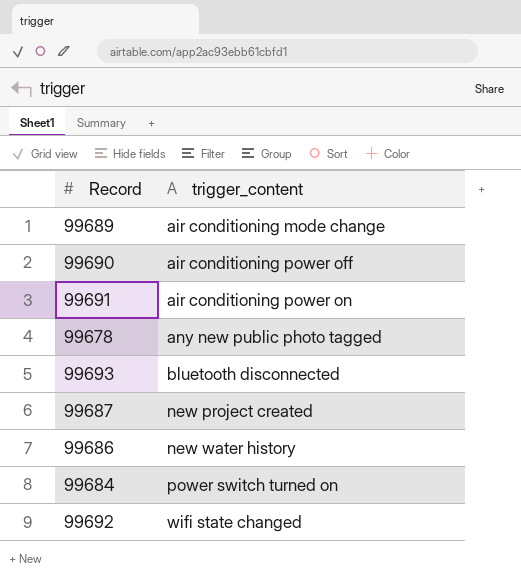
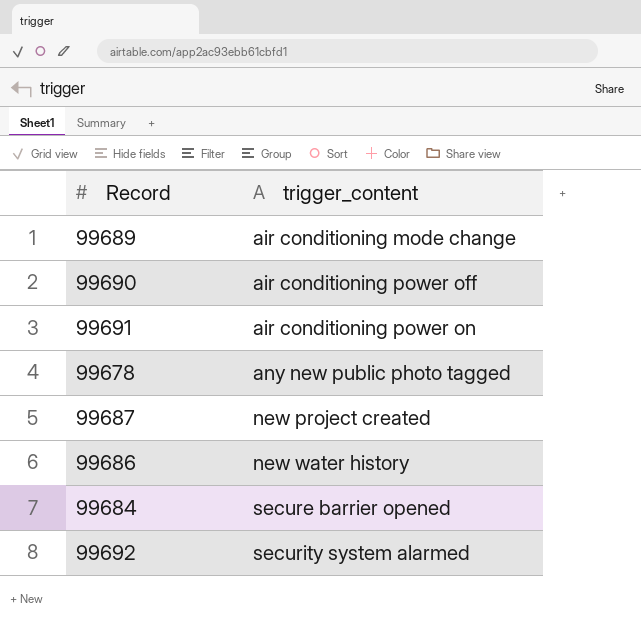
row 99693: bluetooth disconnected -> none
99684 | trigger_content: power switch turned on -> secure barrier opened
99692 | trigger_content: wifi state changed -> security system alarmed

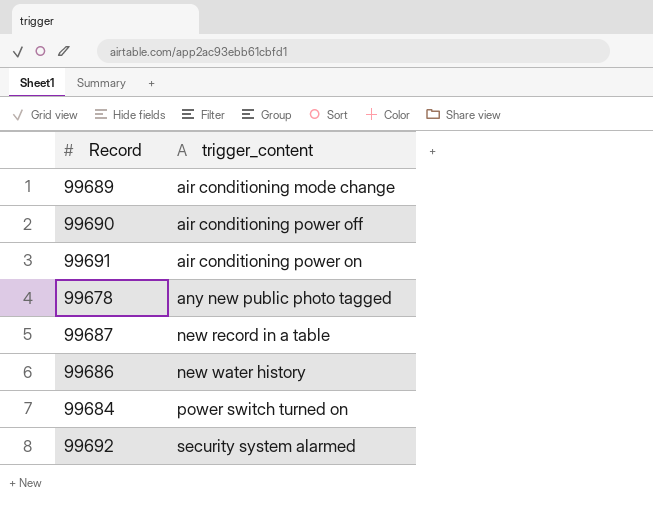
99687 | trigger_content: new project created -> new record in a table
99684 | trigger_content: secure barrier opened -> power switch turned on

